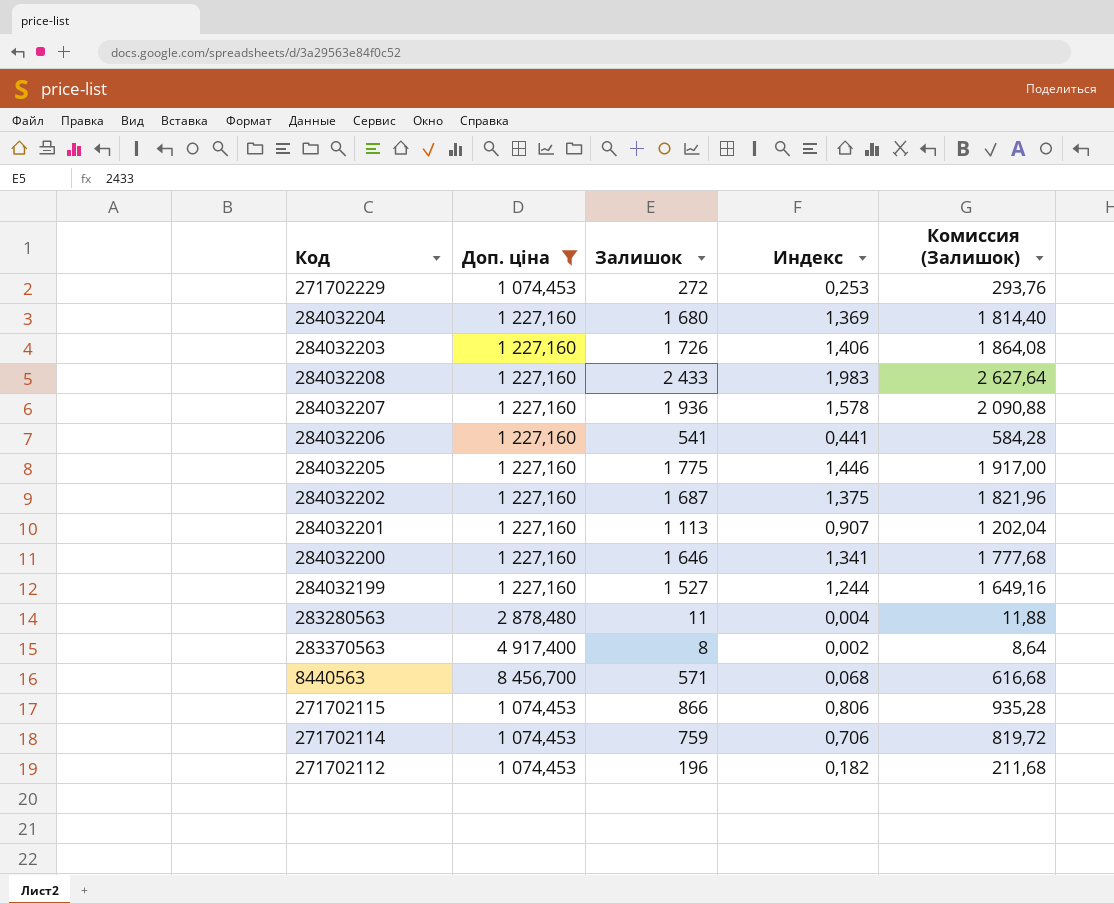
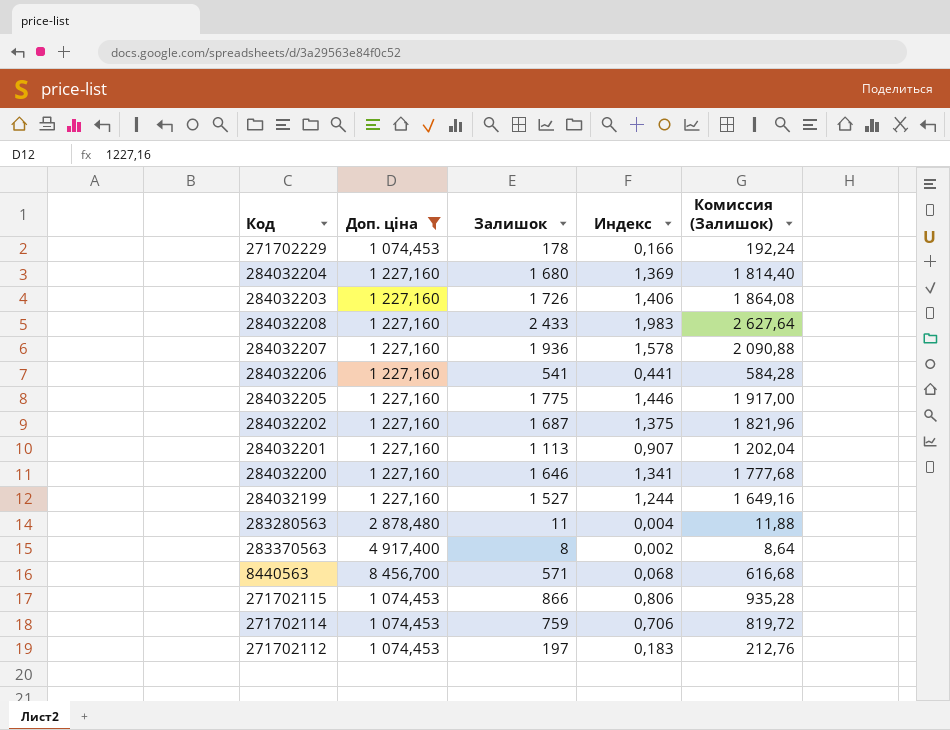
271702229 | Залишок: 272 -> 178
271702229 | Индекс: 0,253 -> 0,166
271702229 | Комиссия (Залишок): 293,76 -> 192,24
271702112 | Залишок: 196 -> 197
271702112 | Индекс: 0,182 -> 0,183
271702112 | Комиссия (Залишок): 211,68 -> 212,76

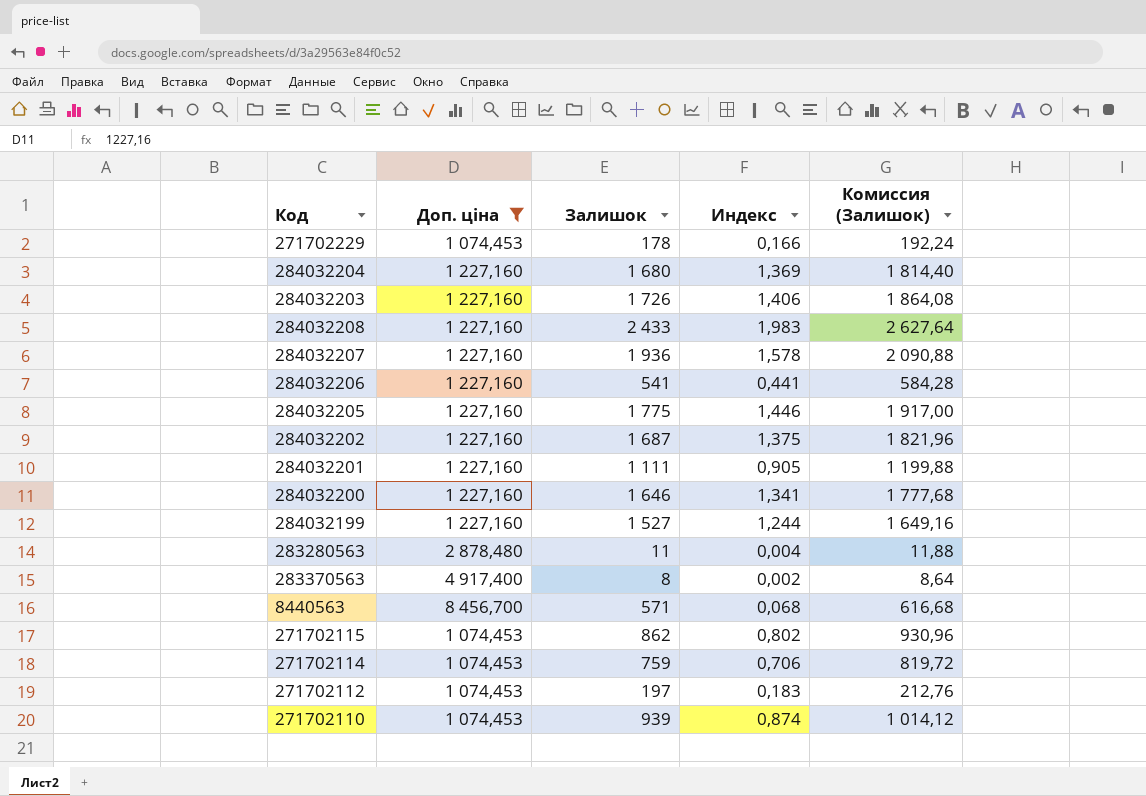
284032201 | Залишок: 1 113 -> 1 111
284032201 | Индекс: 0,907 -> 0,905
284032201 | Комиссия (Залишок): 1 202,04 -> 1 199,88
271702115 | Залишок: 866 -> 862
271702115 | Индекс: 0,806 -> 0,802
271702115 | Комиссия (Залишок): 935,28 -> 930,96
row 271702110: none -> 1 074,453 | 939 | 0,874 | 1 014,12

